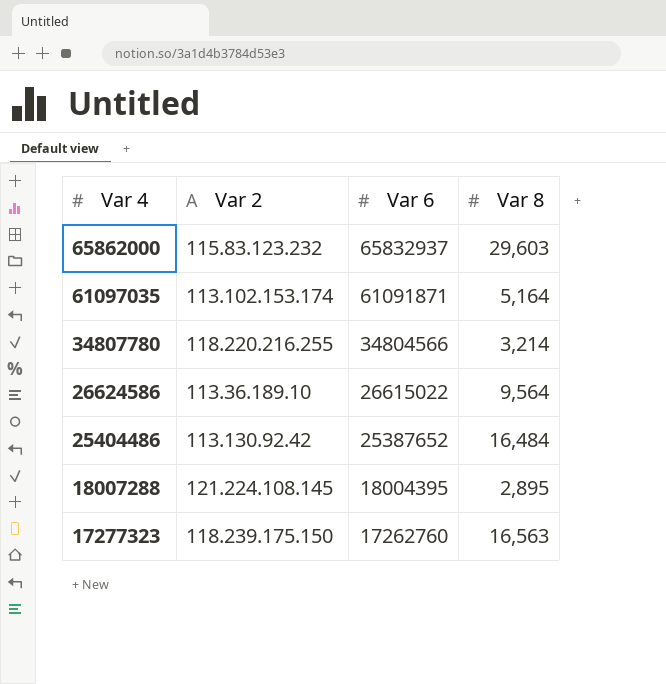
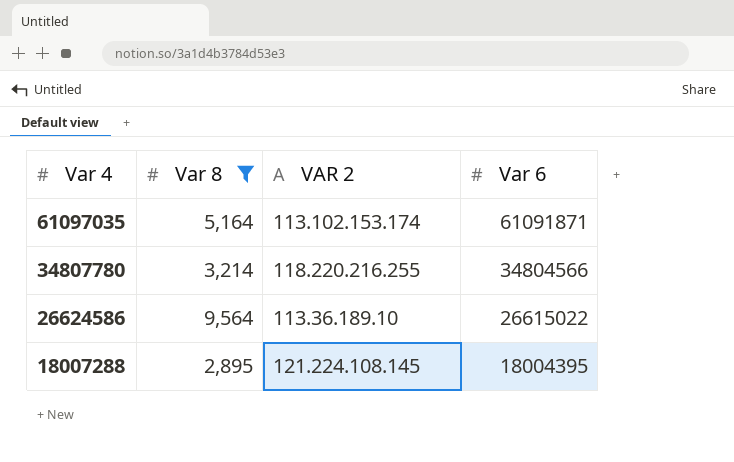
filter: none -> Var 8 <= 9,564
column Var 8 | position: 4 -> 2
column name: Var 2 -> VAR 2

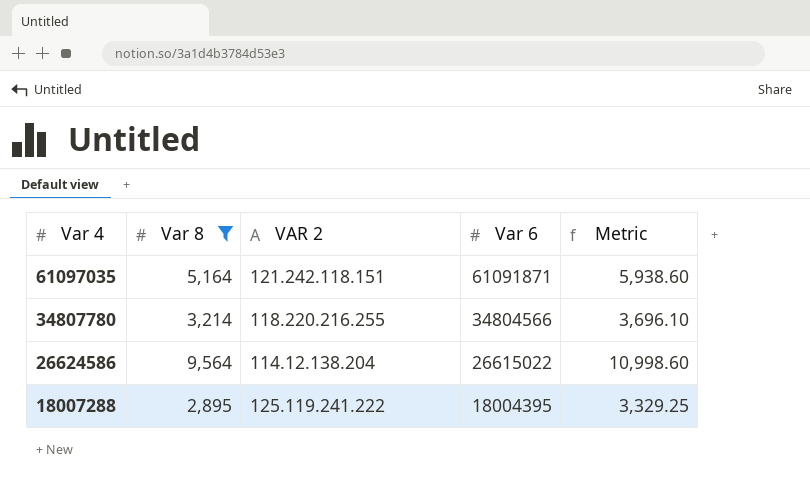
column Metric | formula: none -> [Var 8] * 1.15
61097035 | VAR 2: 113.102.153.174 -> 121.242.118.151
26624586 | VAR 2: 113.36.189.10 -> 114.12.138.204
18007288 | VAR 2: 121.224.108.145 -> 125.119.241.222

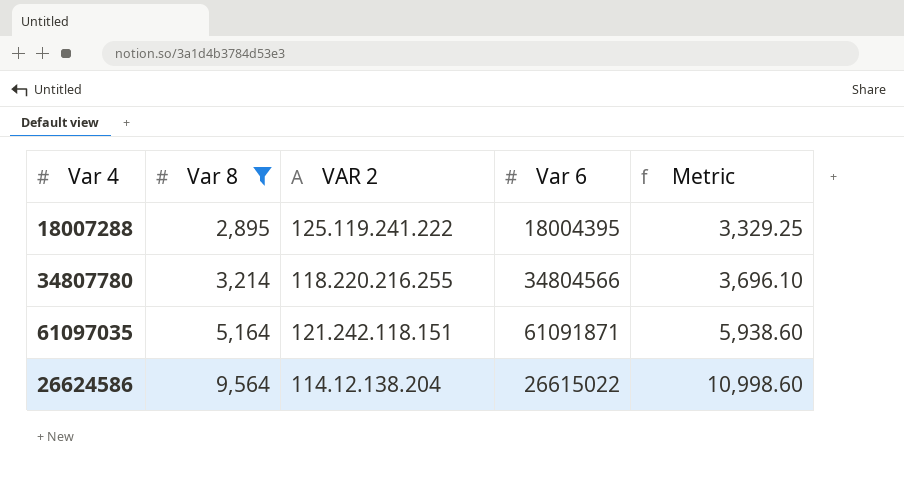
row order: Var 4 descending -> Var 8 ascending

